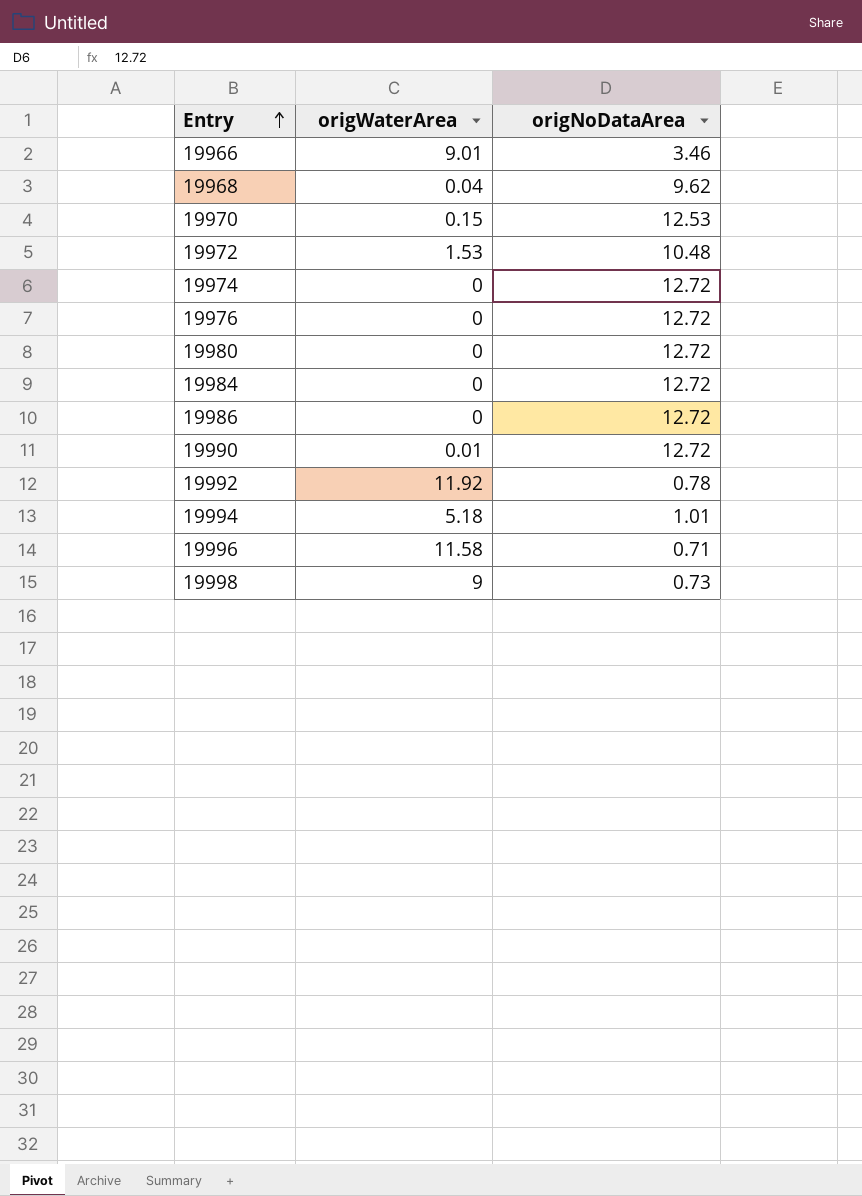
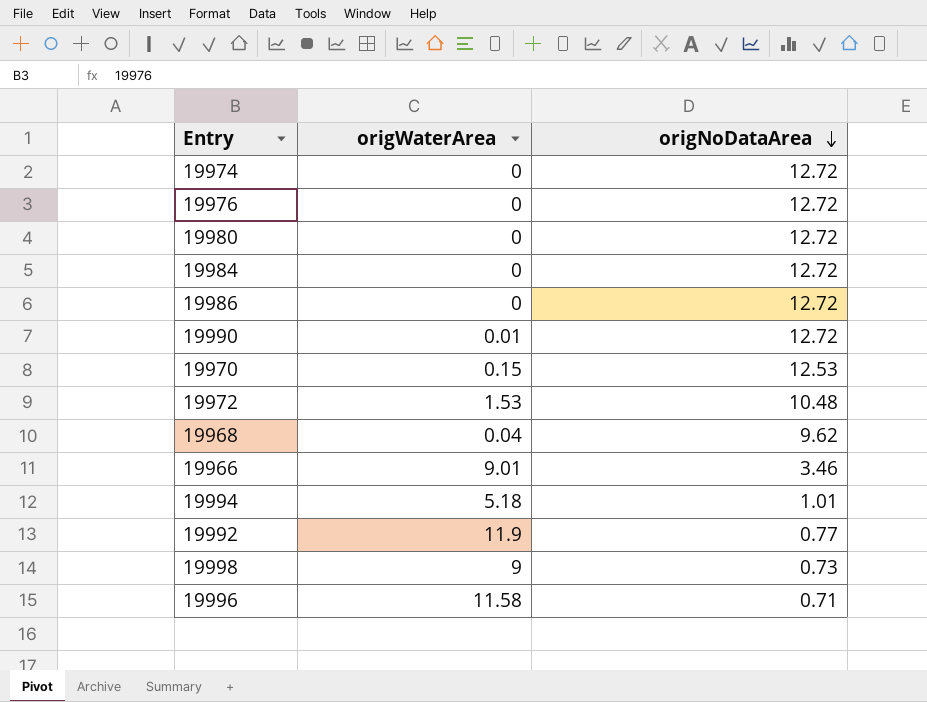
row order: Entry ascending -> origNoDataArea descending
19992 | origWaterArea: 11.92 -> 11.9
19992 | origNoDataArea: 0.78 -> 0.77

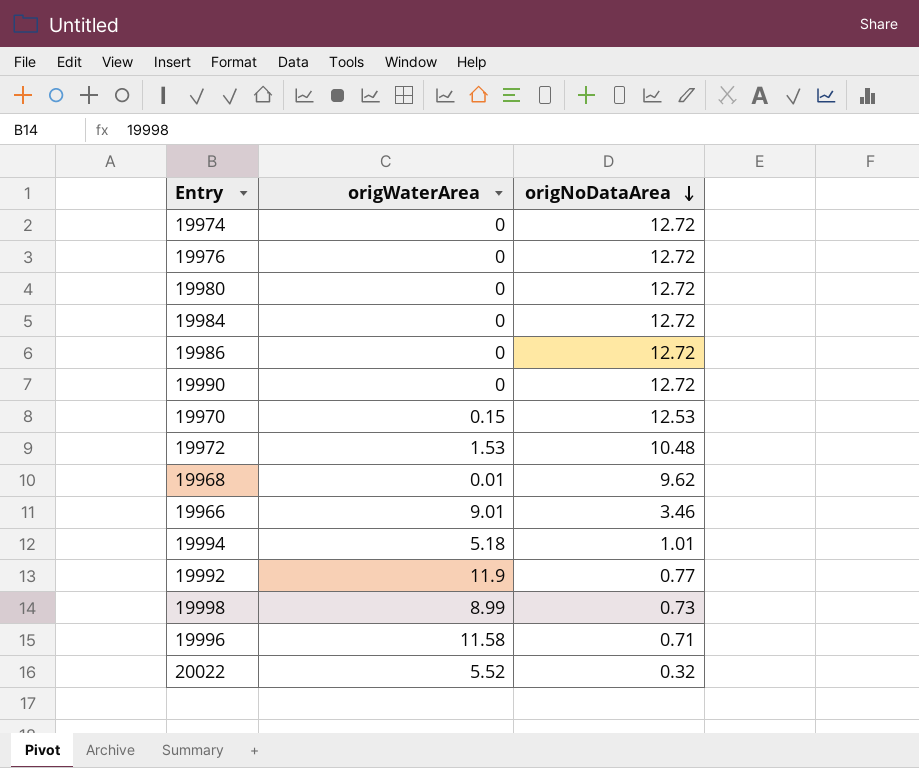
19990 | origWaterArea: 0.01 -> 0
19968 | origWaterArea: 0.04 -> 0.01
19998 | origWaterArea: 9 -> 8.99
row 20022: none -> 5.52 | 0.32

